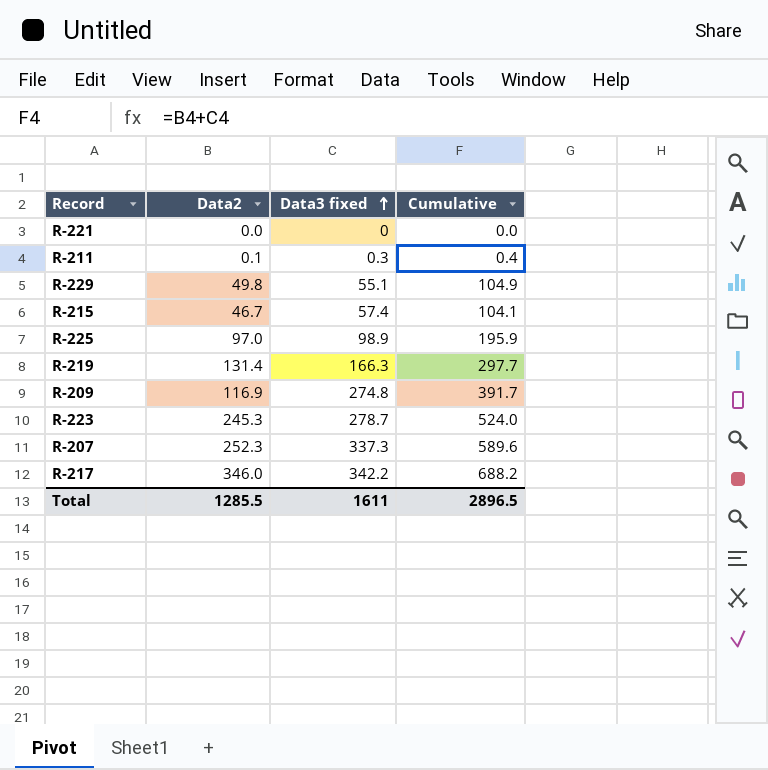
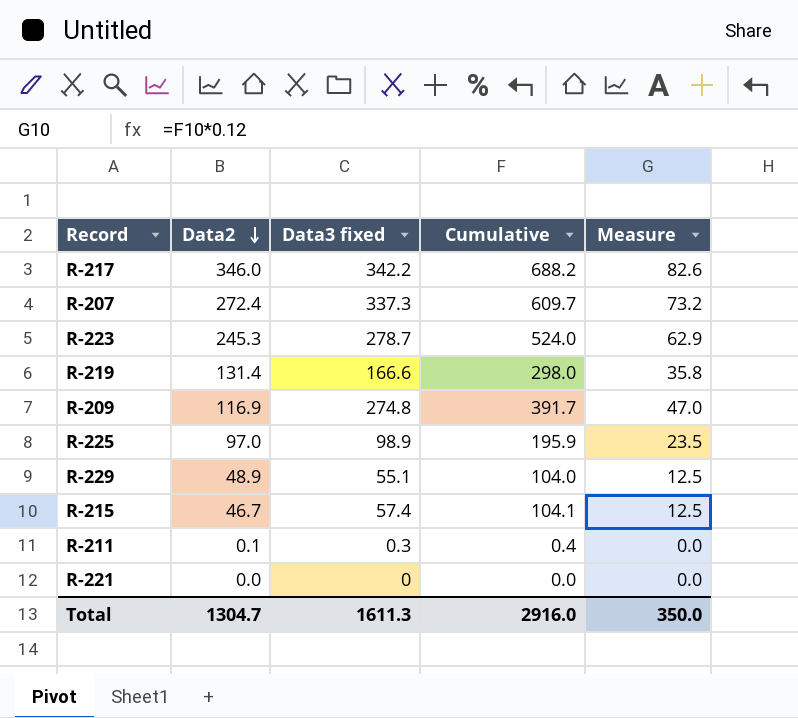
row order: Data3 fixed ascending -> Data2 descending
column Measure | formula: none -> [Cumulative] * 0.12
R-207 | Data2: 252.3 -> 272.4
R-207 | Cumulative: 589.6 -> 609.7
R-219 | Data3 fixed: 166.3 -> 166.6
R-219 | Cumulative: 297.7 -> 298.0
R-229 | Data2: 49.8 -> 48.9
R-229 | Cumulative: 104.9 -> 104.0
Total | Data2: 1285.5 -> 1304.7
Total | Data3 fixed: 1611 -> 1611.3
Total | Cumulative: 2896.5 -> 2916.0

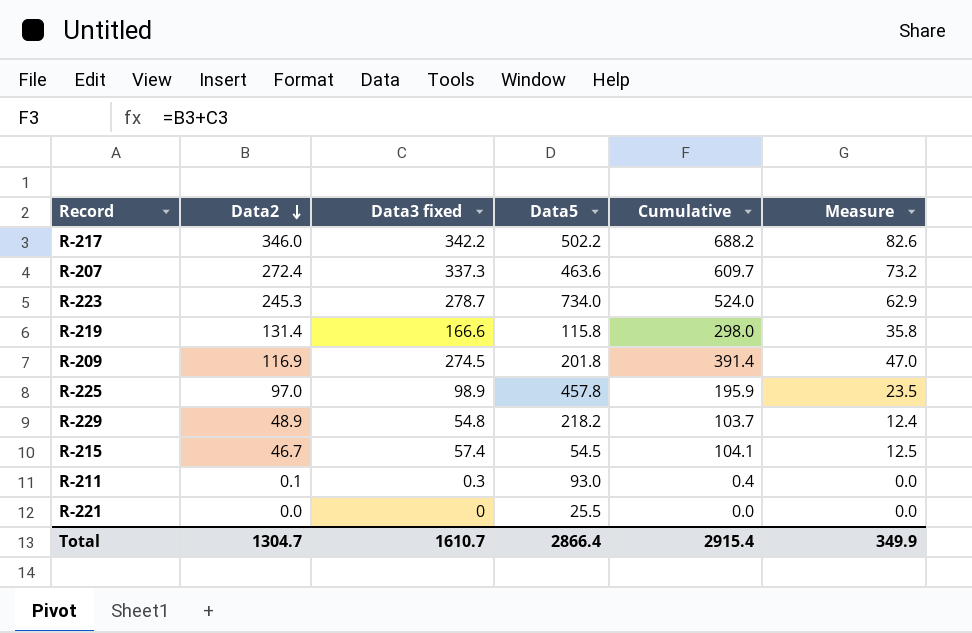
column Data5 | position: none -> 4
R-209 | Data3 fixed: 274.8 -> 274.5
R-209 | Cumulative: 391.7 -> 391.4
R-229 | Data3 fixed: 55.1 -> 54.8
R-229 | Cumulative: 104.0 -> 103.7
R-229 | Measure: 12.5 -> 12.4
Total | Data3 fixed: 1611.3 -> 1610.7
Total | Cumulative: 2916.0 -> 2915.4
Total | Measure: 350.0 -> 349.9

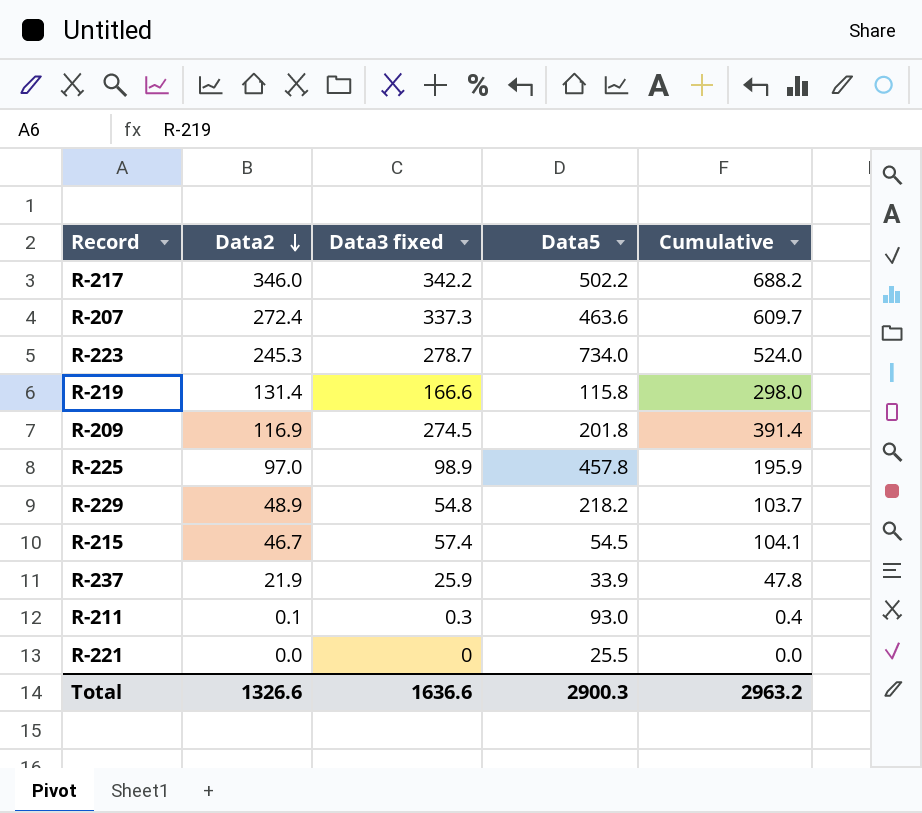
column Measure | formula: [Cumulative] * 0.12 -> none
row R-237: none -> 21.9 | 25.9 | 33.9 | 47.8
Total | Data2: 1304.7 -> 1326.6
Total | Data3 fixed: 1610.7 -> 1636.6
Total | Data5: 2866.4 -> 2900.3
Total | Cumulative: 2915.4 -> 2963.2

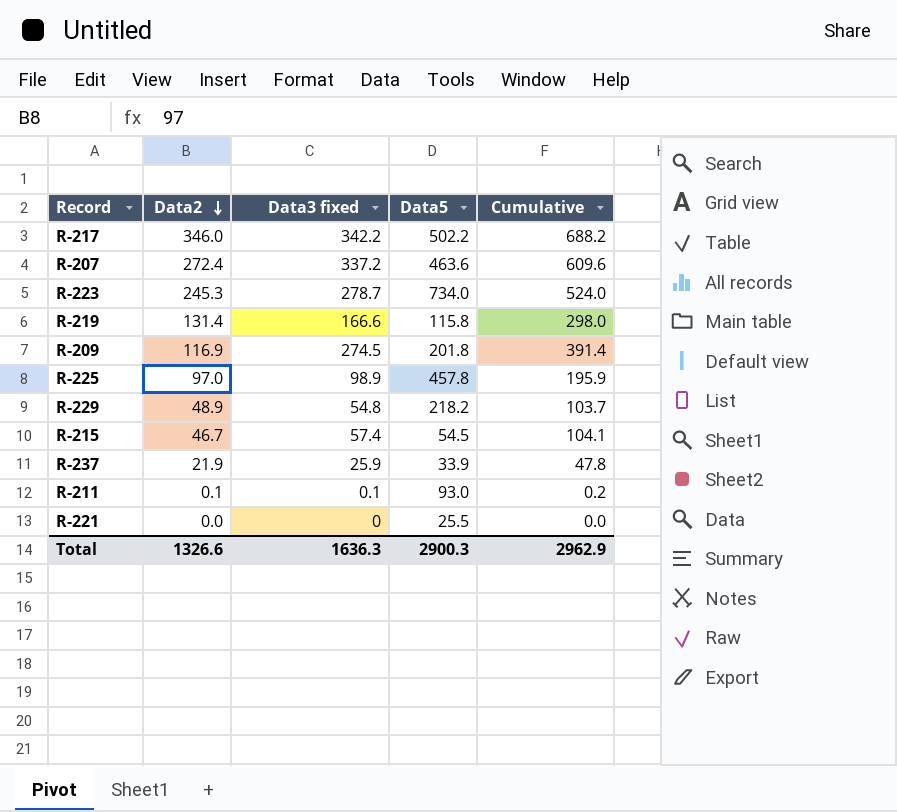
R-207 | Data3 fixed: 337.3 -> 337.2
R-207 | Cumulative: 609.7 -> 609.6
R-211 | Data3 fixed: 0.3 -> 0.1
R-211 | Cumulative: 0.4 -> 0.2
Total | Data3 fixed: 1636.6 -> 1636.3
Total | Cumulative: 2963.2 -> 2962.9

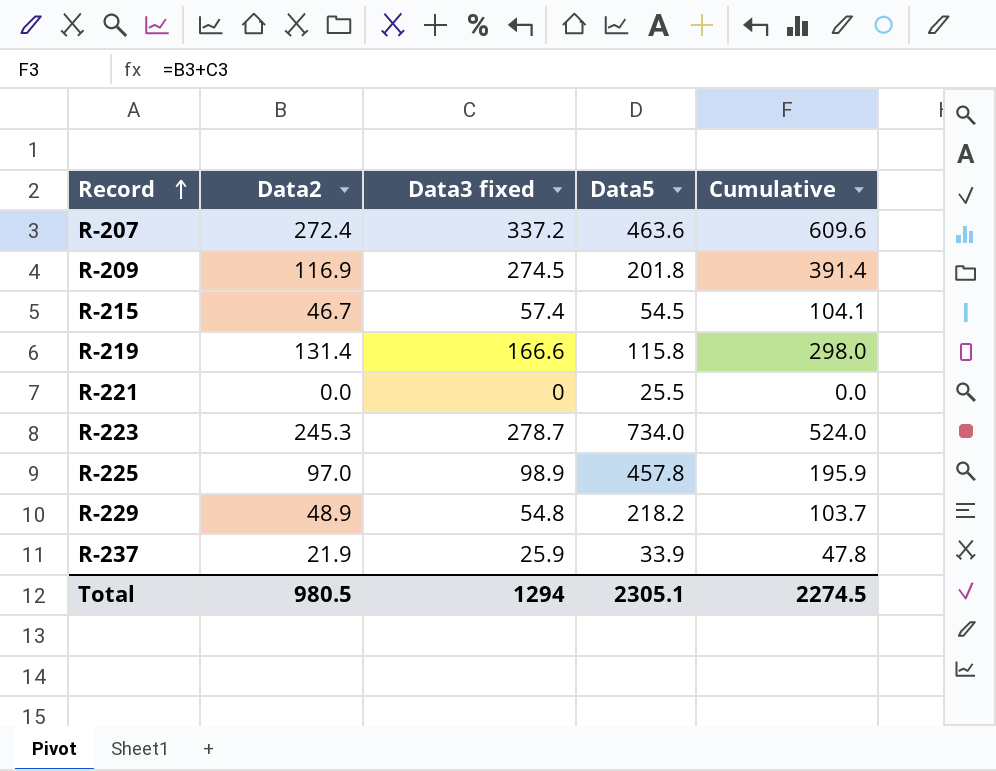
row order: Data2 descending -> Record ascending
row R-217: 346.0 | 342.2 | 502.2 | 688.2 -> none
row R-211: 0.1 | 0.1 | 93.0 | 0.2 -> none
Total | Data2: 1326.6 -> 980.5
Total | Data3 fixed: 1636.3 -> 1294
Total | Data5: 2900.3 -> 2305.1
Total | Cumulative: 2962.9 -> 2274.5

